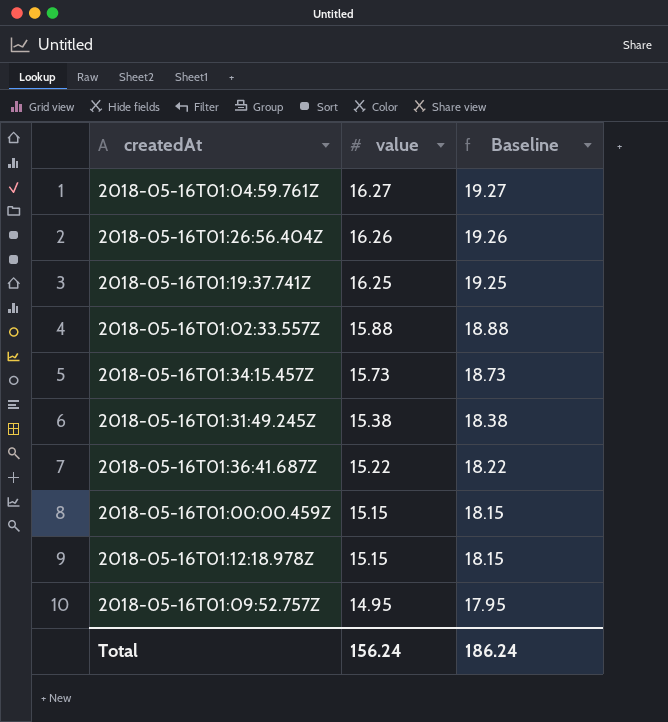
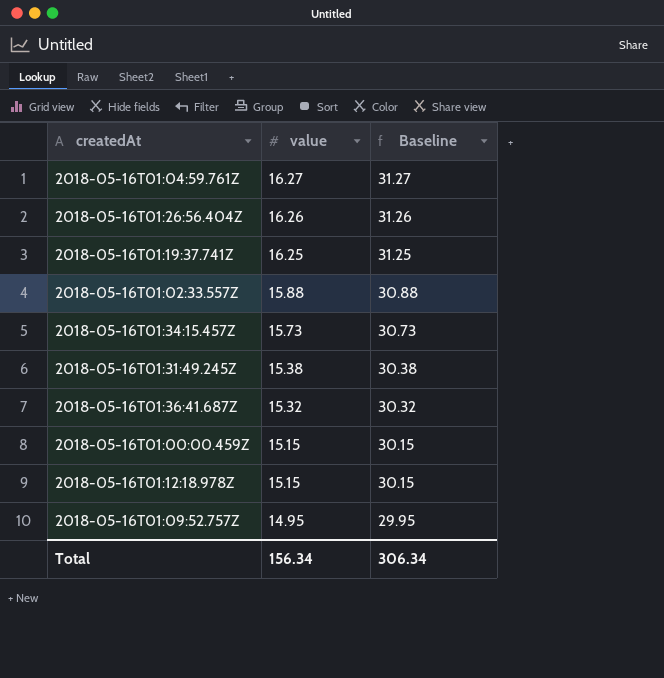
column Baseline | formula: [value] + 3 -> [value] + 15
2018-05-16T01:36:41.687Z | value: 15.22 -> 15.32
Total | value: 156.24 -> 156.34
Total | Baseline: 186.24 -> 306.34

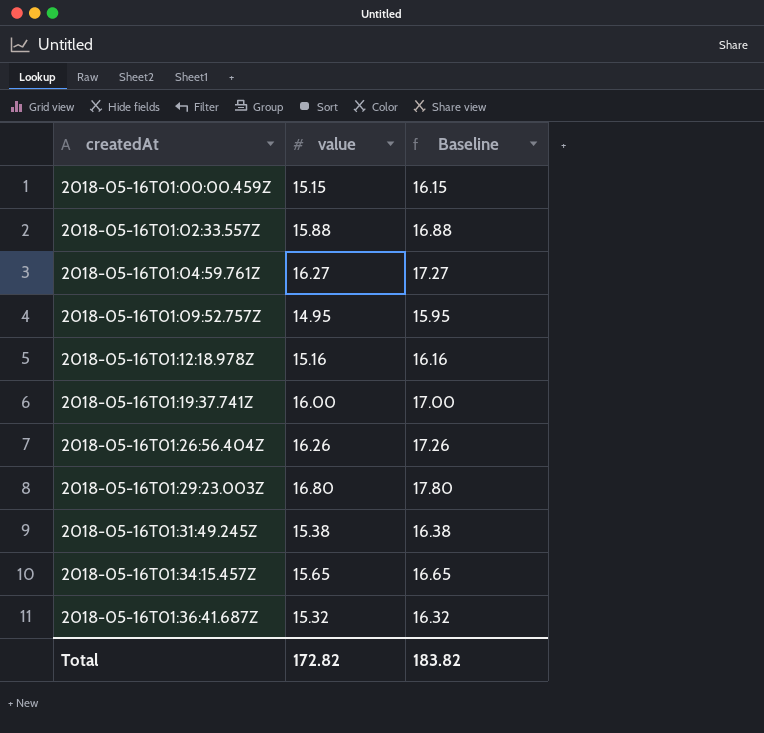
row order: value descending -> createdAt ascending
column Baseline | formula: [value] + 15 -> [value] + 1
2018-05-16T01:12:18.978Z | value: 15.15 -> 15.16
2018-05-16T01:19:37.741Z | value: 16.25 -> 16.00
row 2018-05-16T01:29:23.003Z: none -> 16.80 | 17.80
2018-05-16T01:34:15.457Z | value: 15.73 -> 15.65
Total | value: 156.34 -> 172.82
Total | Baseline: 306.34 -> 183.82

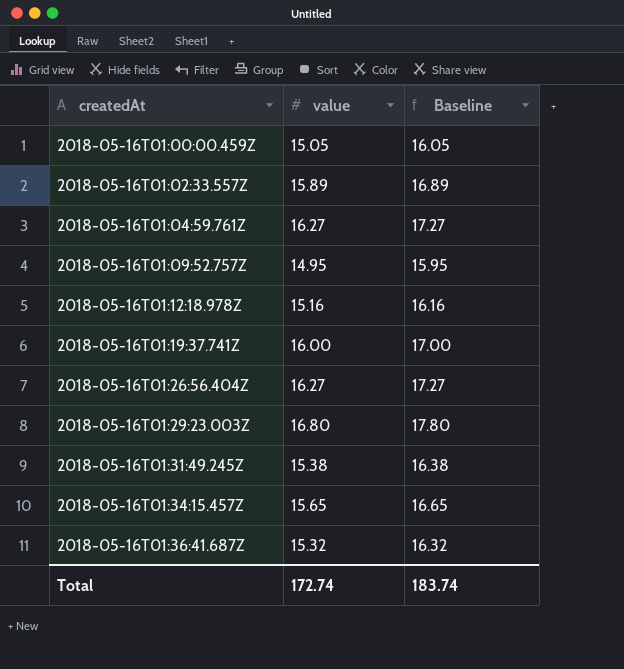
2018-05-16T01:00:00.459Z | value: 15.15 -> 15.05
2018-05-16T01:00:00.459Z | Baseline: 16.15 -> 16.05
2018-05-16T01:02:33.557Z | value: 15.88 -> 15.89
2018-05-16T01:02:33.557Z | Baseline: 16.88 -> 16.89
2018-05-16T01:26:56.404Z | value: 16.26 -> 16.27
2018-05-16T01:26:56.404Z | Baseline: 17.26 -> 17.27
Total | value: 172.82 -> 172.74
Total | Baseline: 183.82 -> 183.74

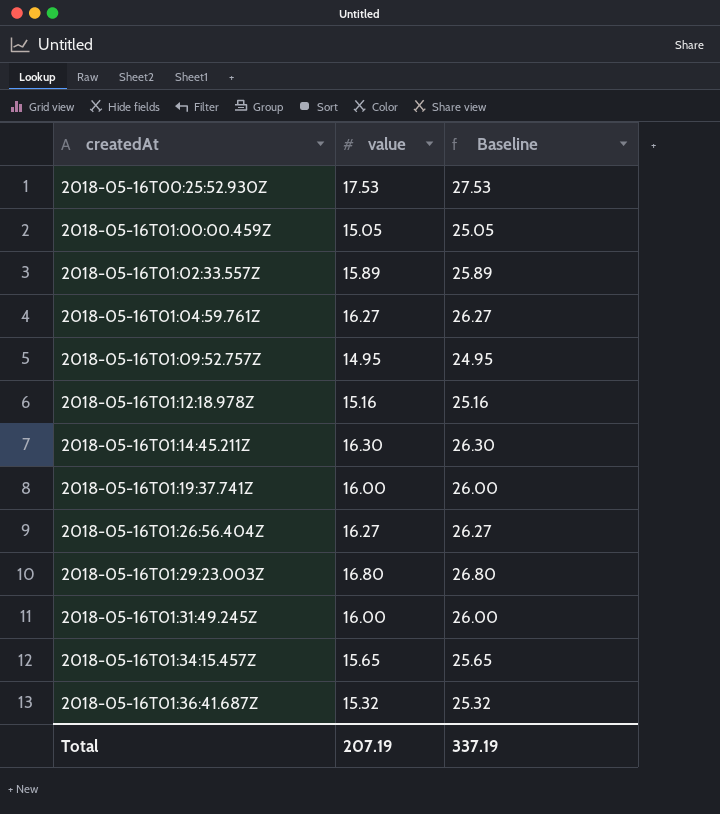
column Baseline | formula: [value] + 1 -> [value] + 10
row 2018-05-16T00:25:52.930Z: none -> 17.53 | 27.53
row 2018-05-16T01:14:45.211Z: none -> 16.30 | 26.30
2018-05-16T01:31:49.245Z | value: 15.38 -> 16.00
Total | value: 172.74 -> 207.19
Total | Baseline: 183.74 -> 337.19

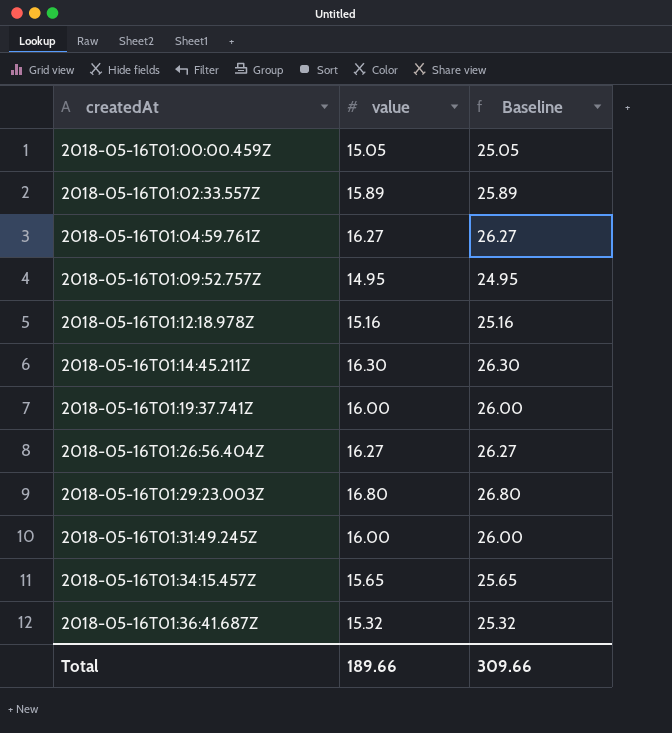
row 2018-05-16T00:25:52.930Z: 17.53 | 27.53 -> none
Total | value: 207.19 -> 189.66
Total | Baseline: 337.19 -> 309.66

